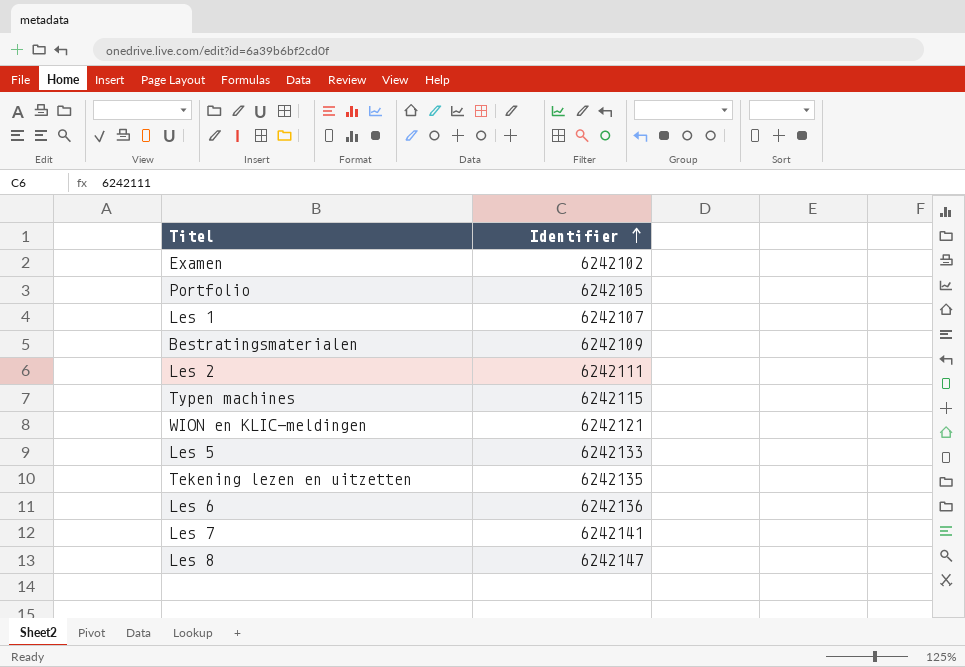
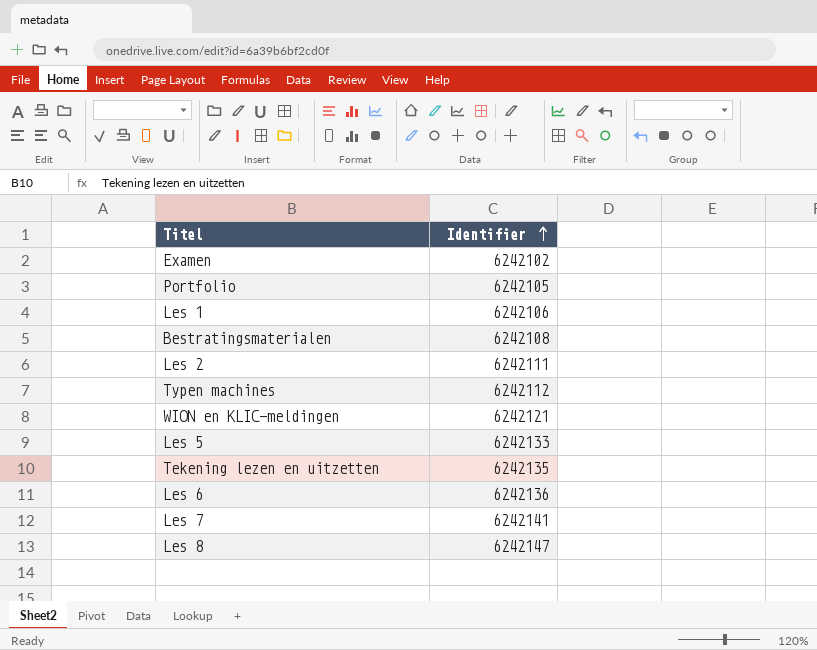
Les 1 | Identifier: 6242107 -> 6242106
Bestratingsmaterialen | Identifier: 6242109 -> 6242108
Typen machines | Identifier: 6242115 -> 6242112

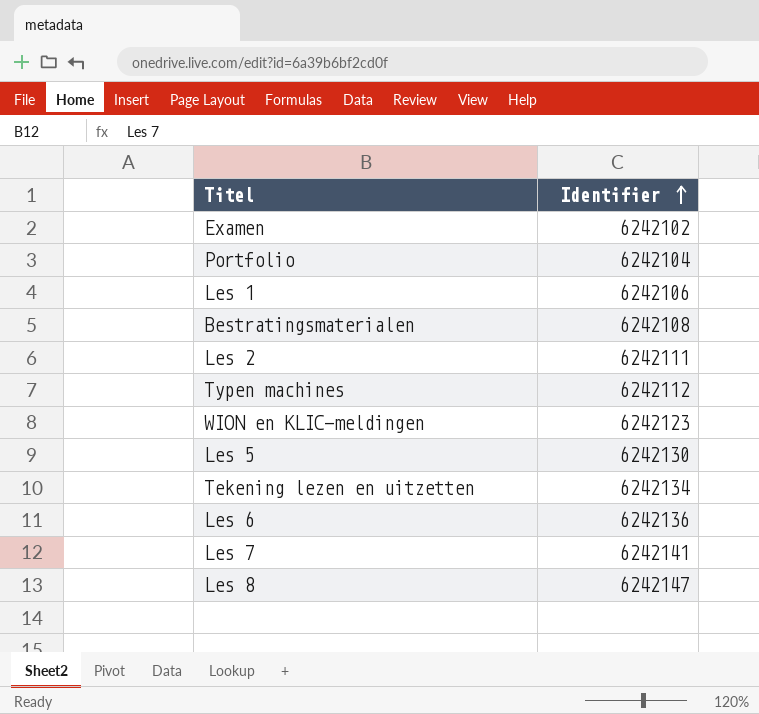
Portfolio | Identifier: 6242105 -> 6242104
WION en KLIC-meldingen | Identifier: 6242121 -> 6242123
Les 5 | Identifier: 6242133 -> 6242130
Tekening lezen en uitzetten | Identifier: 6242135 -> 6242134

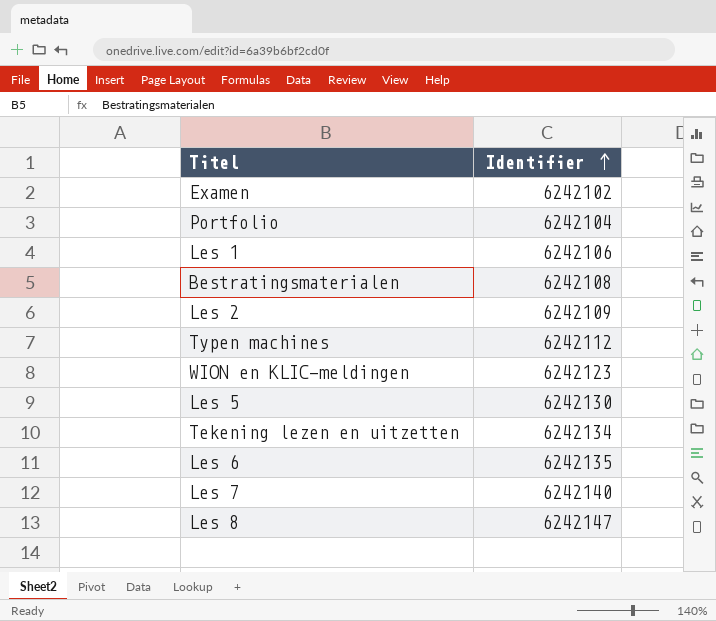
Les 2 | Identifier: 6242111 -> 6242109
Les 6 | Identifier: 6242136 -> 6242135
Les 7 | Identifier: 6242141 -> 6242140

